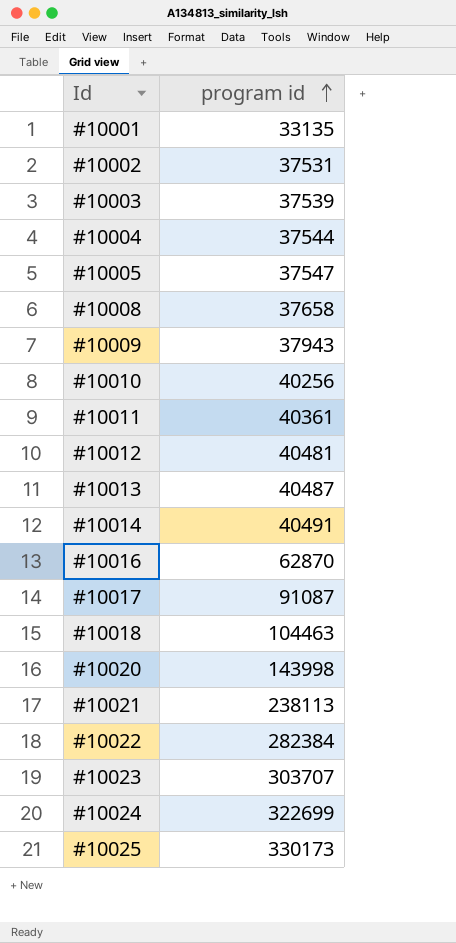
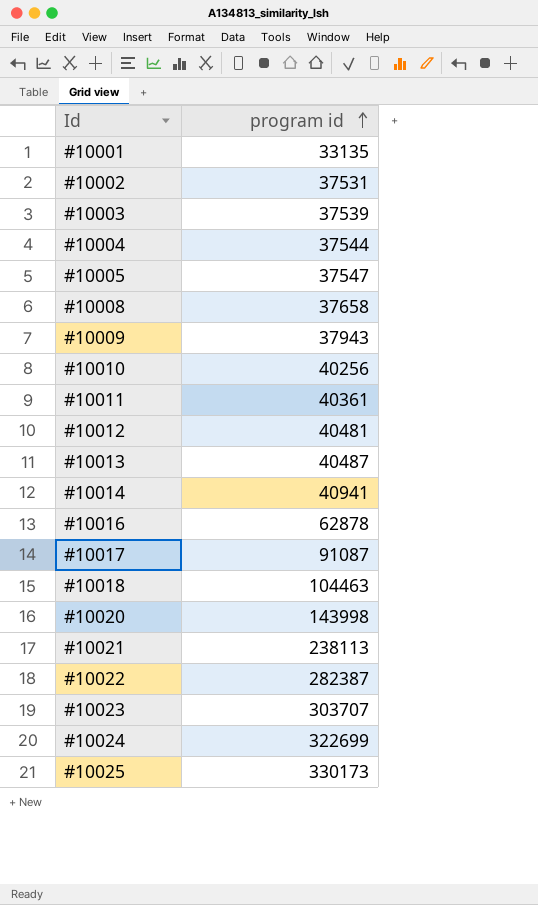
#10014 | program id: 40491 -> 40941
#10016 | program id: 62870 -> 62878
#10022 | program id: 282384 -> 282387

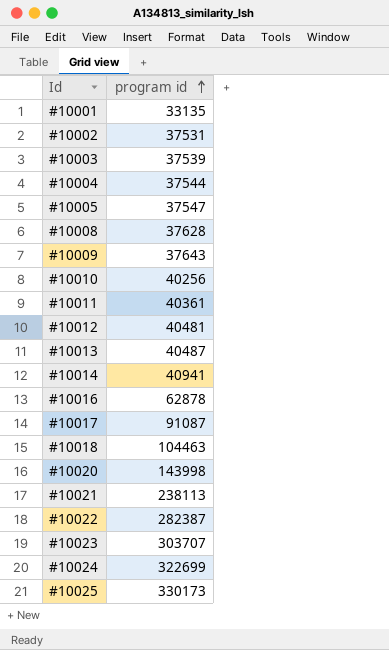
#10008 | program id: 37658 -> 37628
#10009 | program id: 37943 -> 37643

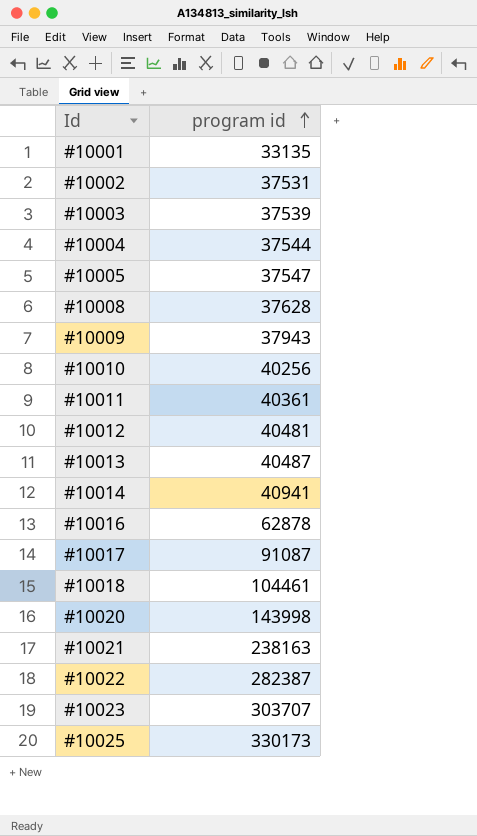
row #10024: 322699 -> none
#10009 | program id: 37643 -> 37943
#10018 | program id: 104463 -> 104461
#10021 | program id: 238113 -> 238163

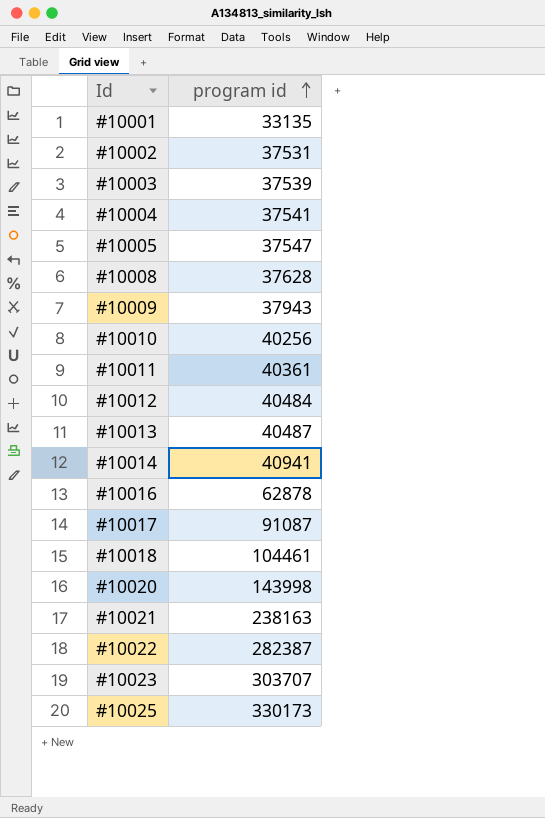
#10004 | program id: 37544 -> 37541
#10012 | program id: 40481 -> 40484

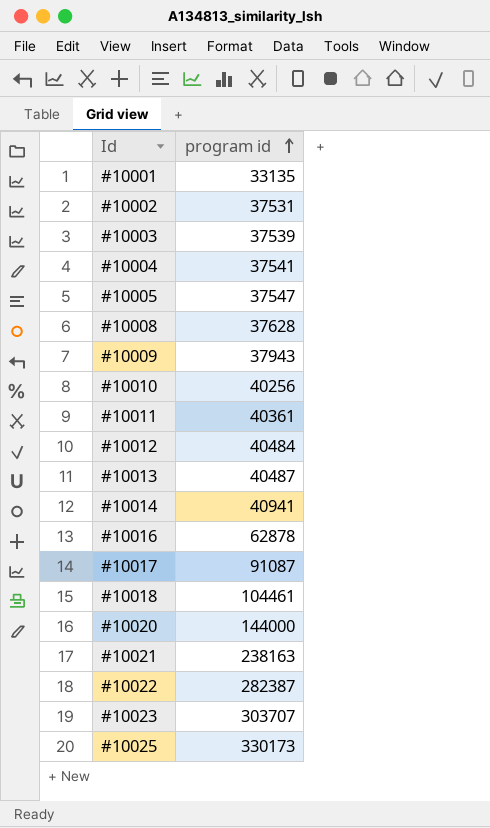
#10020 | program id: 143998 -> 144000

